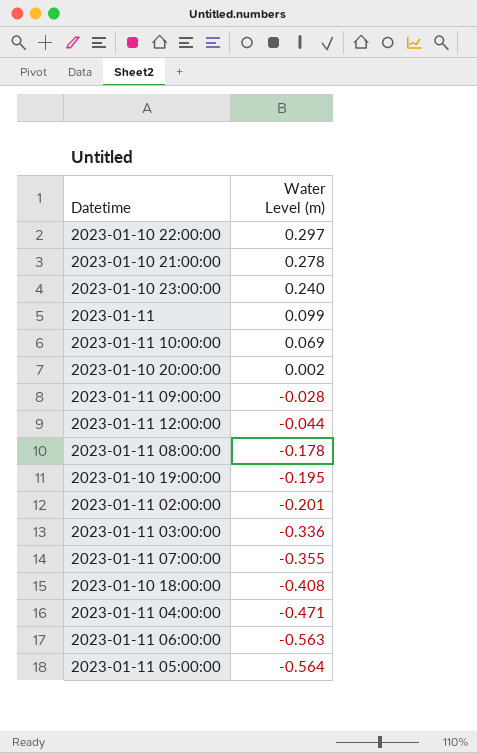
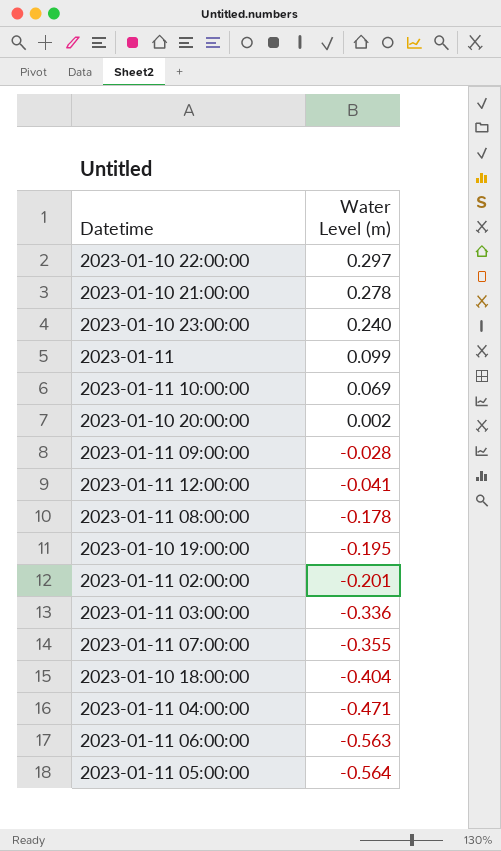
2023-01-11 12:00:00 | Water Level (m): -0.044 -> -0.041
2023-01-10 18:00:00 | Water Level (m): -0.408 -> -0.404

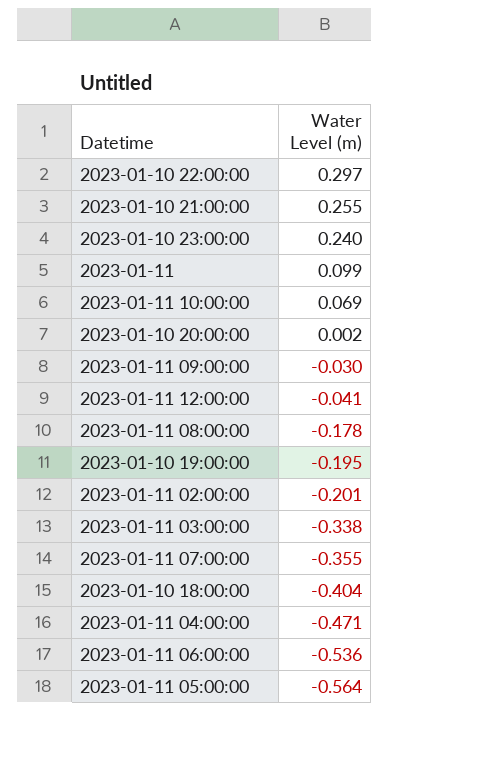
2023-01-10 21:00:00 | Water Level (m): 0.278 -> 0.255
2023-01-11 09:00:00 | Water Level (m): -0.028 -> -0.030
2023-01-11 03:00:00 | Water Level (m): -0.336 -> -0.338
2023-01-11 06:00:00 | Water Level (m): -0.563 -> -0.536

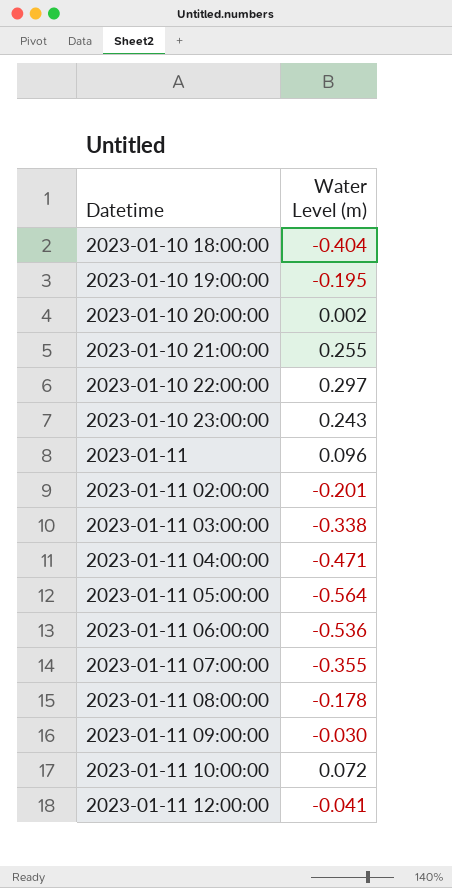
row order: Water Level (m) descending -> Datetime ascending
2023-01-10 23:00:00 | Water Level (m): 0.240 -> 0.243
2023-01-11 | Water Level (m): 0.099 -> 0.096
2023-01-11 10:00:00 | Water Level (m): 0.069 -> 0.072

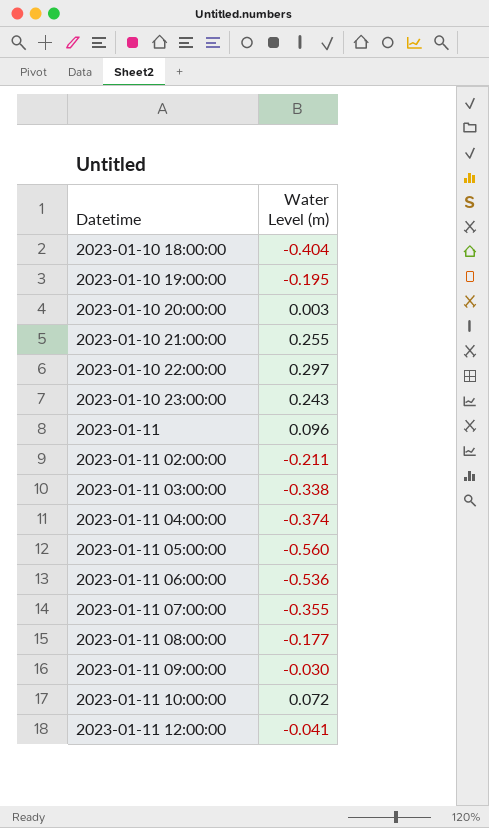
2023-01-10 20:00:00 | Water Level (m): 0.002 -> 0.003
2023-01-11 02:00:00 | Water Level (m): -0.201 -> -0.211
2023-01-11 04:00:00 | Water Level (m): -0.471 -> -0.374
2023-01-11 05:00:00 | Water Level (m): -0.564 -> -0.560
2023-01-11 08:00:00 | Water Level (m): -0.178 -> -0.177

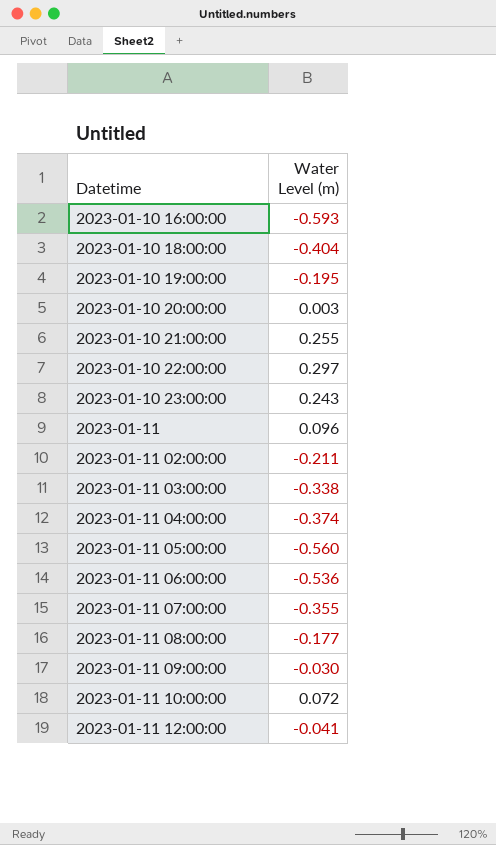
row 2023-01-10 16:00:00: none -> -0.593

